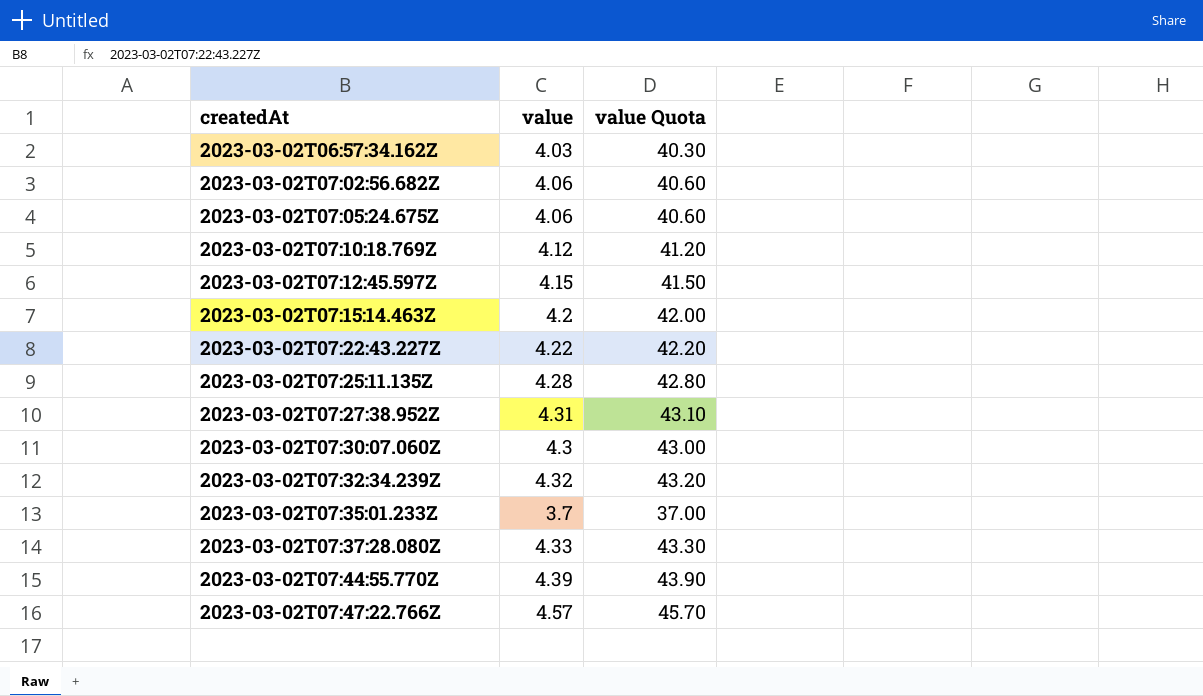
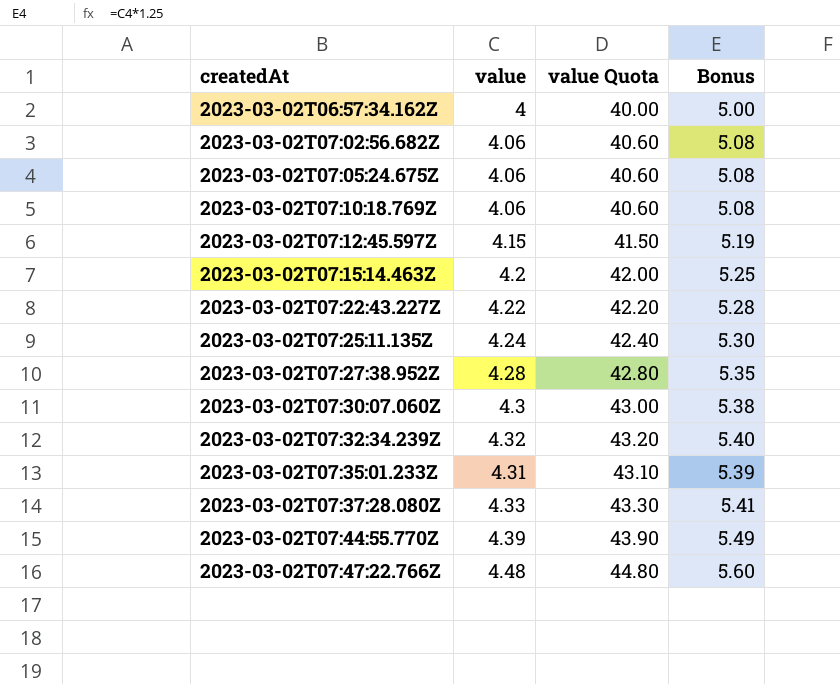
column Bonus | formula: none -> [value] * 1.25
2023-03-02T06:57:34.162Z | value: 4.03 -> 4
2023-03-02T06:57:34.162Z | value Quota: 40.30 -> 40.00
2023-03-02T07:10:18.769Z | value: 4.12 -> 4.06
2023-03-02T07:10:18.769Z | value Quota: 41.20 -> 40.60
2023-03-02T07:25:11.135Z | value: 4.28 -> 4.24
2023-03-02T07:25:11.135Z | value Quota: 42.80 -> 42.40
2023-03-02T07:27:38.952Z | value: 4.31 -> 4.28
2023-03-02T07:27:38.952Z | value Quota: 43.10 -> 42.80
2023-03-02T07:35:01.233Z | value: 3.7 -> 4.31
2023-03-02T07:35:01.233Z | value Quota: 37.00 -> 43.10
2023-03-02T07:47:22.766Z | value: 4.57 -> 4.48
2023-03-02T07:47:22.766Z | value Quota: 45.70 -> 44.80

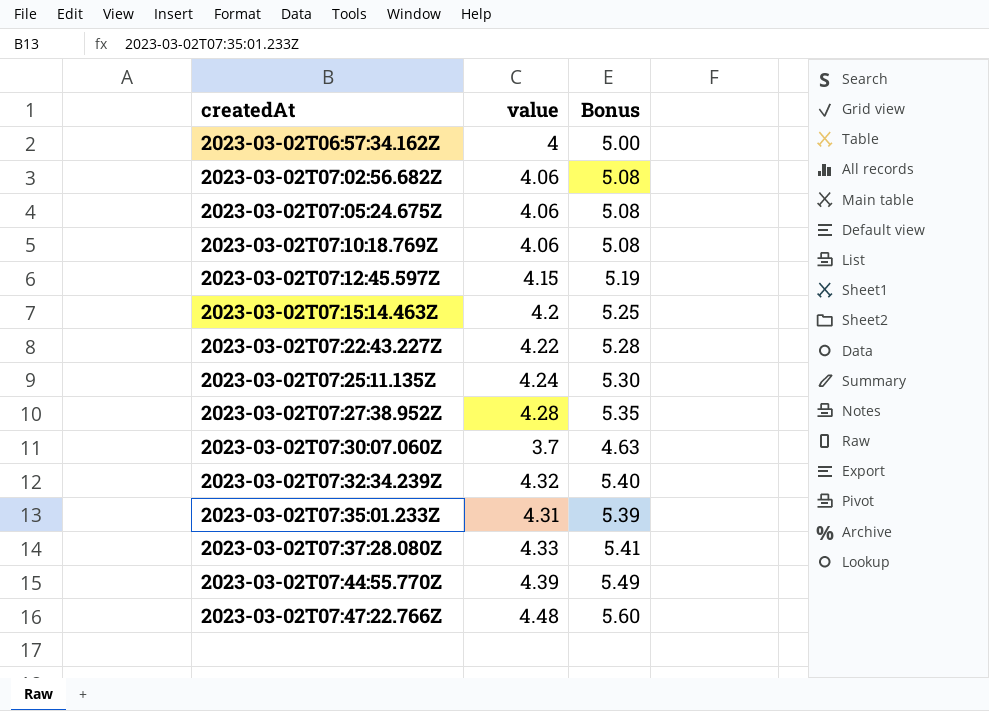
column value Quota | formula: [value] * 10 -> none
2023-03-02T07:30:07.060Z | value: 4.3 -> 3.7
2023-03-02T07:30:07.060Z | Bonus: 5.38 -> 4.63

